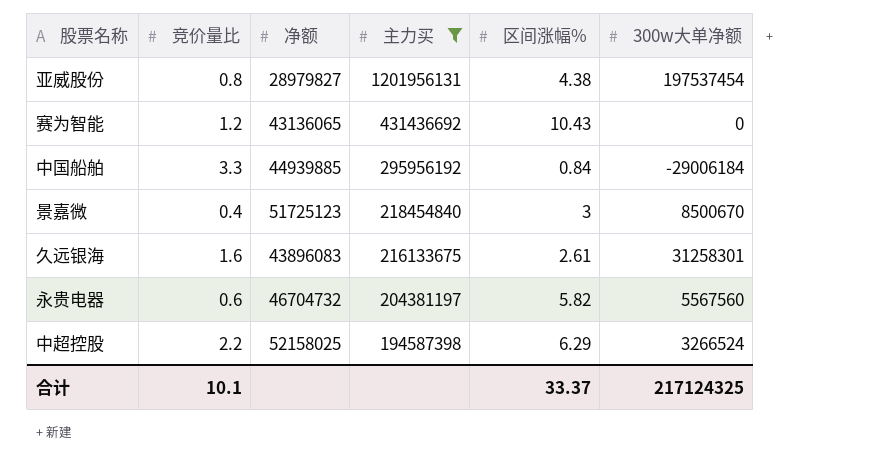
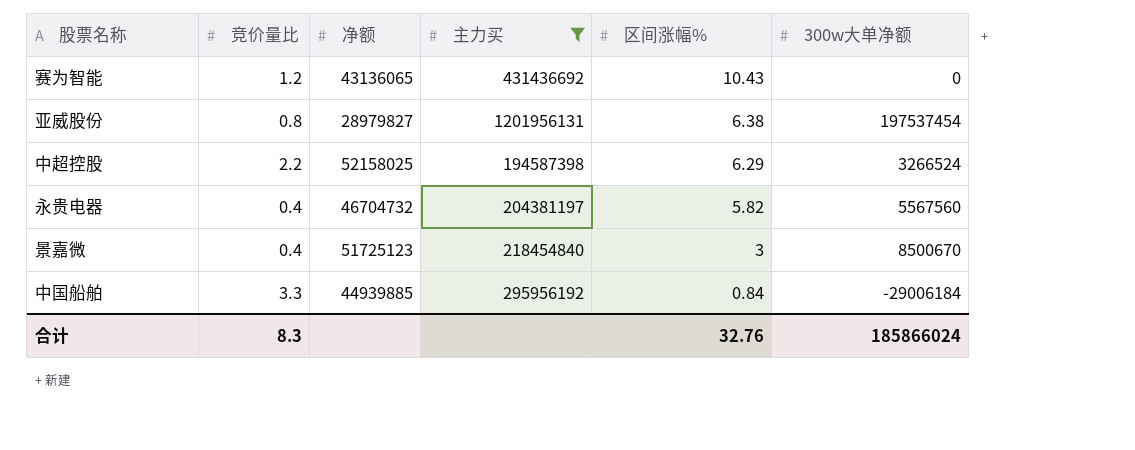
row order: 主力买 descending -> 区间涨幅% descending
row 久远银海: 1.6 | 43896083 | 216133675 | 2.61 | 31258301 -> none
亚威股份 | 区间涨幅%: 4.38 -> 6.38
永贵电器 | 竞价量比: 0.6 -> 0.4
合计 | 竞价量比: 10.1 -> 8.3
合计 | 区间涨幅%: 33.37 -> 32.76
合计 | 300w大单净额: 217124325 -> 185866024

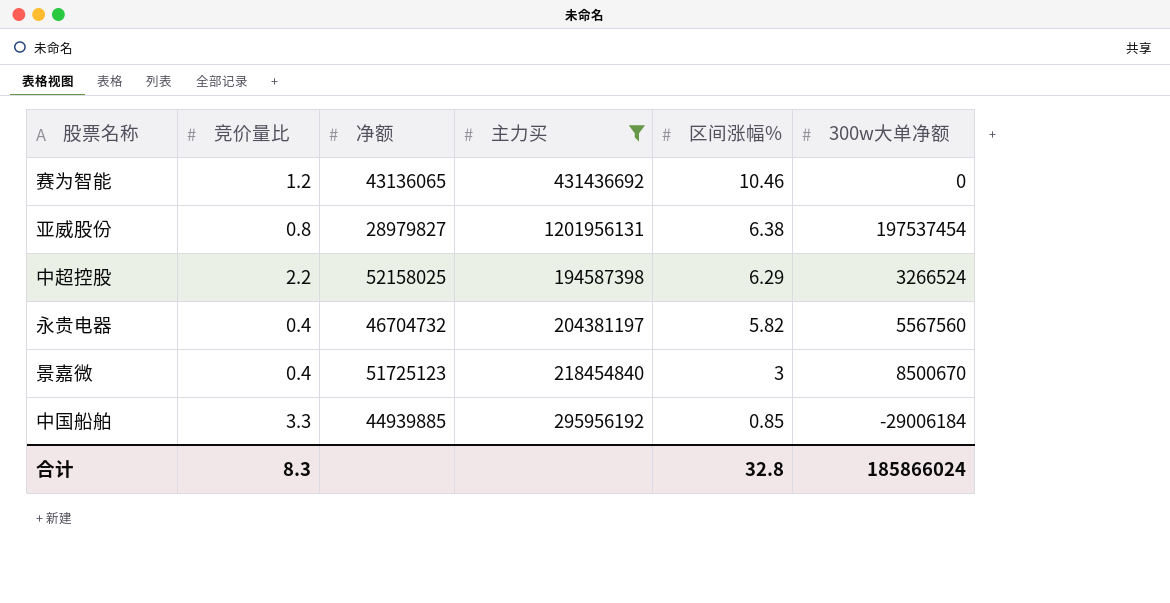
赛为智能 | 区间涨幅%: 10.43 -> 10.46
中国船舶 | 区间涨幅%: 0.84 -> 0.85
合计 | 区间涨幅%: 32.76 -> 32.8

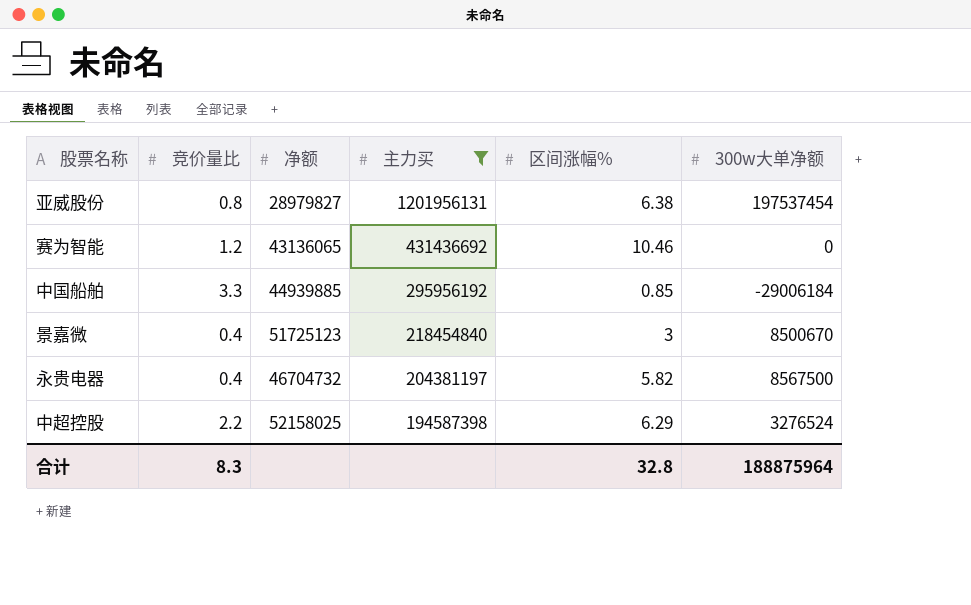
row order: 区间涨幅% descending -> 主力买 descending
永贵电器 | 300w大单净额: 5567560 -> 8567500
中超控股 | 300w大单净额: 3266524 -> 3276524
合计 | 300w大单净额: 185866024 -> 188875964

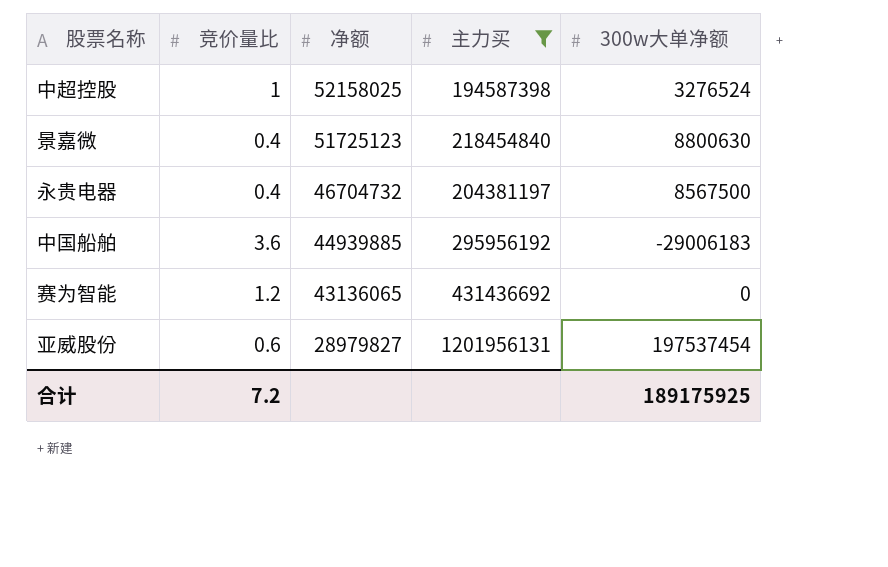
row order: 主力买 descending -> 净额 descending
column 区间涨幅% | position: 5 -> none
中超控股 | 竞价量比: 2.2 -> 1
景嘉微 | 300w大单净额: 8500670 -> 8800630
中国船舶 | 竞价量比: 3.3 -> 3.6
中国船舶 | 300w大单净额: -29006184 -> -29006183
亚威股份 | 竞价量比: 0.8 -> 0.6
合计 | 竞价量比: 8.3 -> 7.2
合计 | 300w大单净额: 188875964 -> 189175925

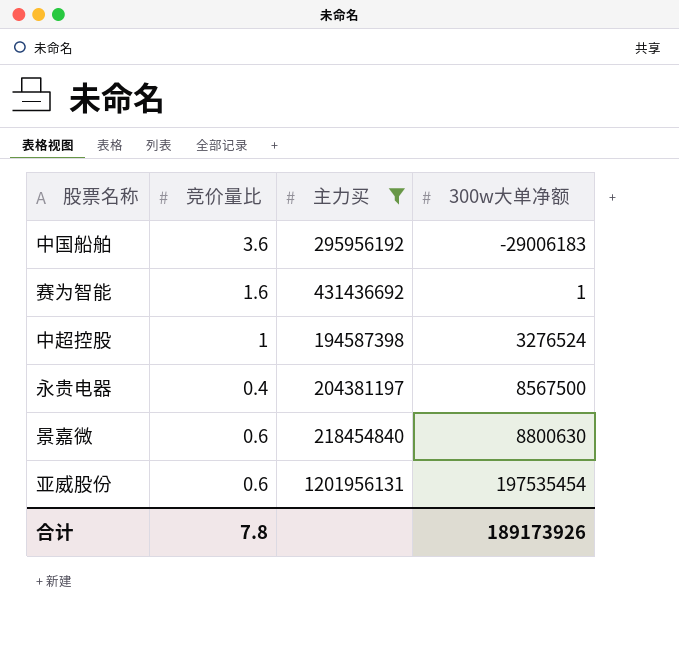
row order: 净额 descending -> 300w大单净额 ascending
column 净额 | position: 3 -> none
赛为智能 | 竞价量比: 1.2 -> 1.6
赛为智能 | 300w大单净额: 0 -> 1
景嘉微 | 竞价量比: 0.4 -> 0.6
亚威股份 | 300w大单净额: 197537454 -> 197535454
合计 | 竞价量比: 7.2 -> 7.8
合计 | 300w大单净额: 189175925 -> 189173926

